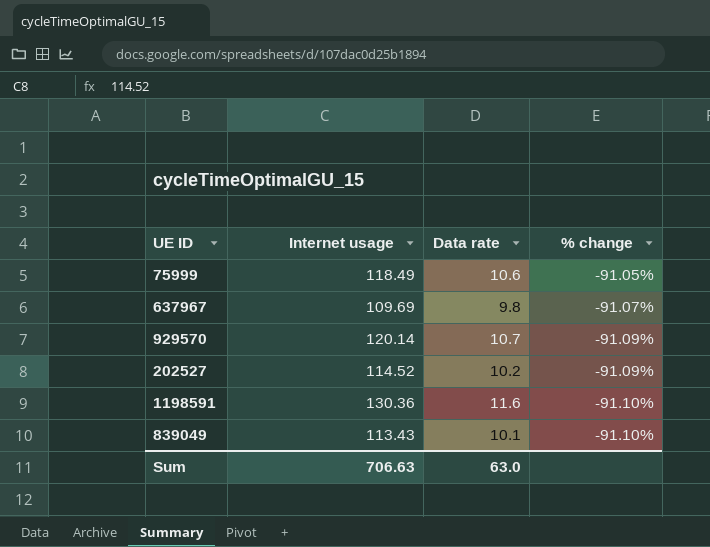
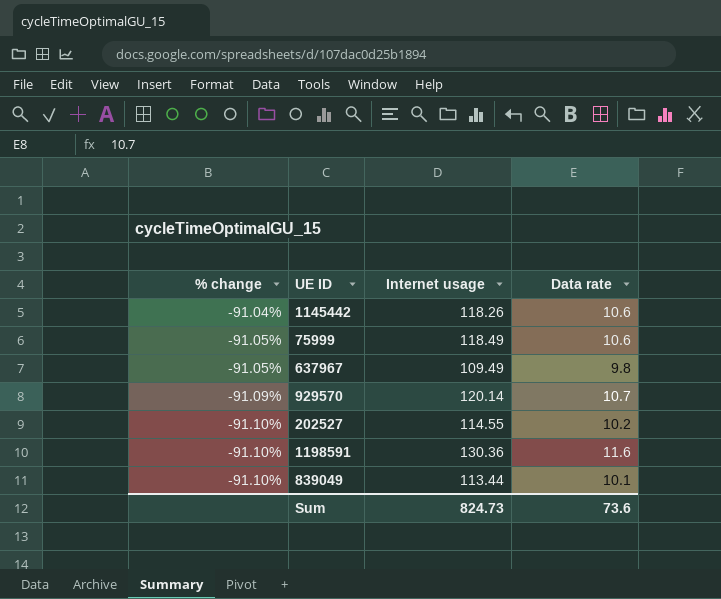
column % change | position: 4 -> 1
row 1145442: none -> -91.04% | 118.26 | 10.6
637967 | % change: -91.07% -> -91.05%
637967 | Internet usage: 109.69 -> 109.49
202527 | % change: -91.09% -> -91.10%
202527 | Internet usage: 114.52 -> 114.55
839049 | Internet usage: 113.43 -> 113.44
Sum | Internet usage: 706.63 -> 824.73
Sum | Data rate: 63.0 -> 73.6

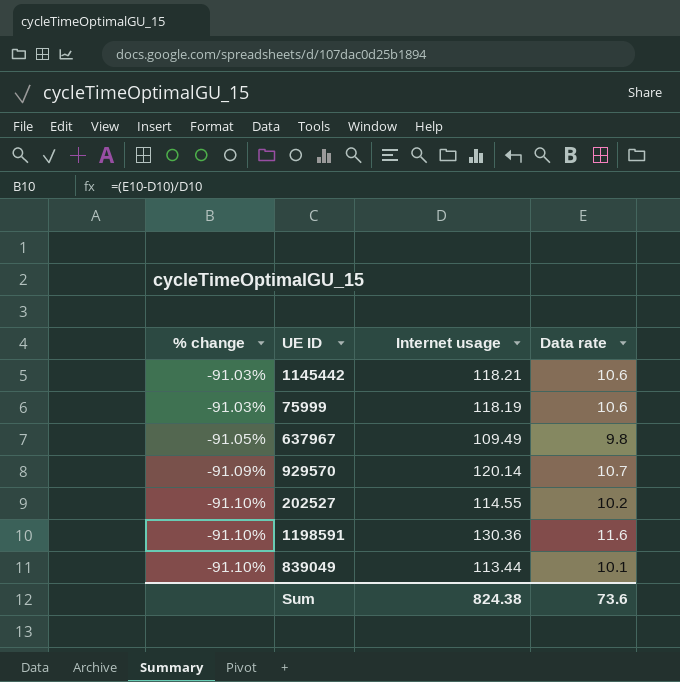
1145442 | % change: -91.04% -> -91.03%
1145442 | Internet usage: 118.26 -> 118.21
75999 | % change: -91.05% -> -91.03%
75999 | Internet usage: 118.49 -> 118.19
Sum | Internet usage: 824.73 -> 824.38

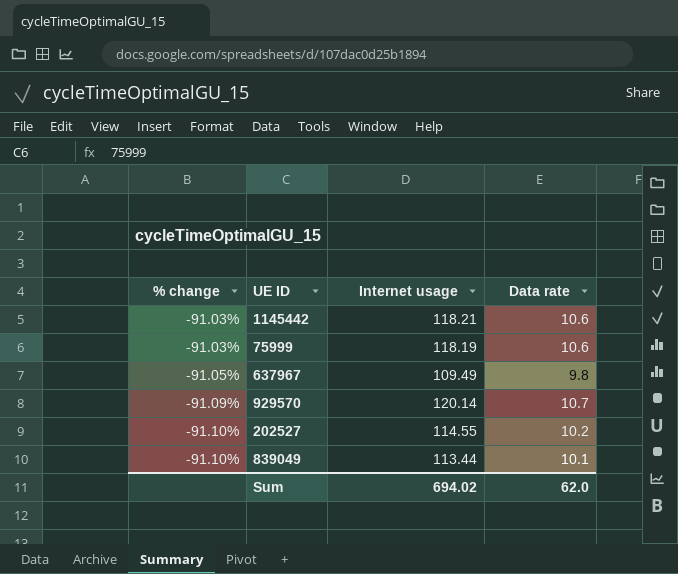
row 1198591: -91.10% | 130.36 | 11.6 -> none
Sum | Internet usage: 824.38 -> 694.02
Sum | Data rate: 73.6 -> 62.0

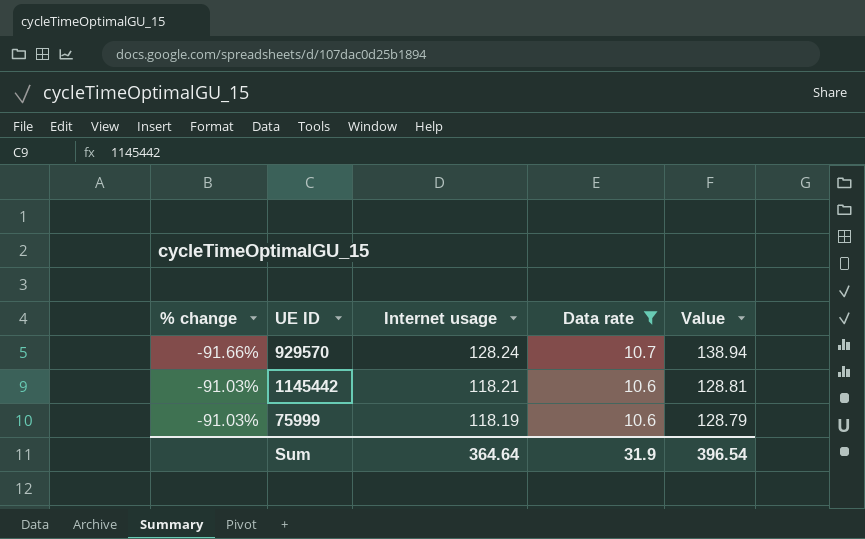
filter: none -> Data rate >= 10.6
row order: % change descending -> % change ascending
column Value | formula: none -> [Internet usage] + [Data rate]
929570 | % change: -91.09% -> -91.66%
929570 | Internet usage: 120.14 -> 128.24
Sum | Internet usage: 694.02 -> 364.64
Sum | Data rate: 62.0 -> 31.9

